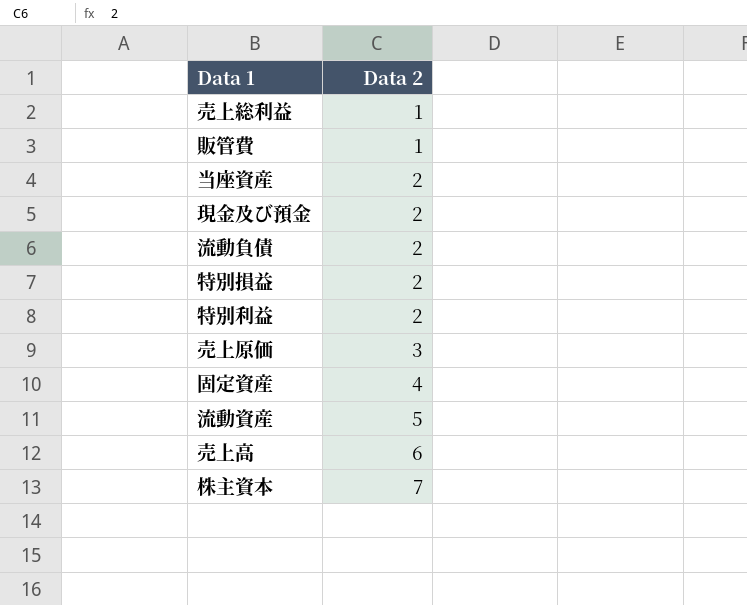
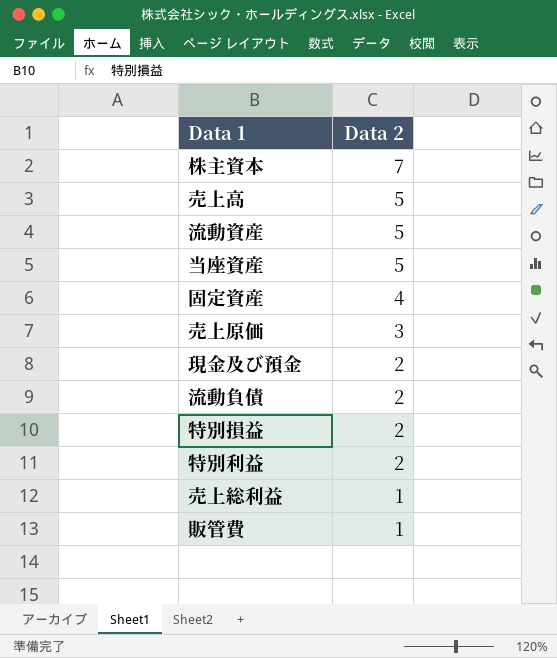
row order: Data 2 ascending -> Data 2 descending
売上高 | Data 2: 6 -> 5
当座資産 | Data 2: 2 -> 5

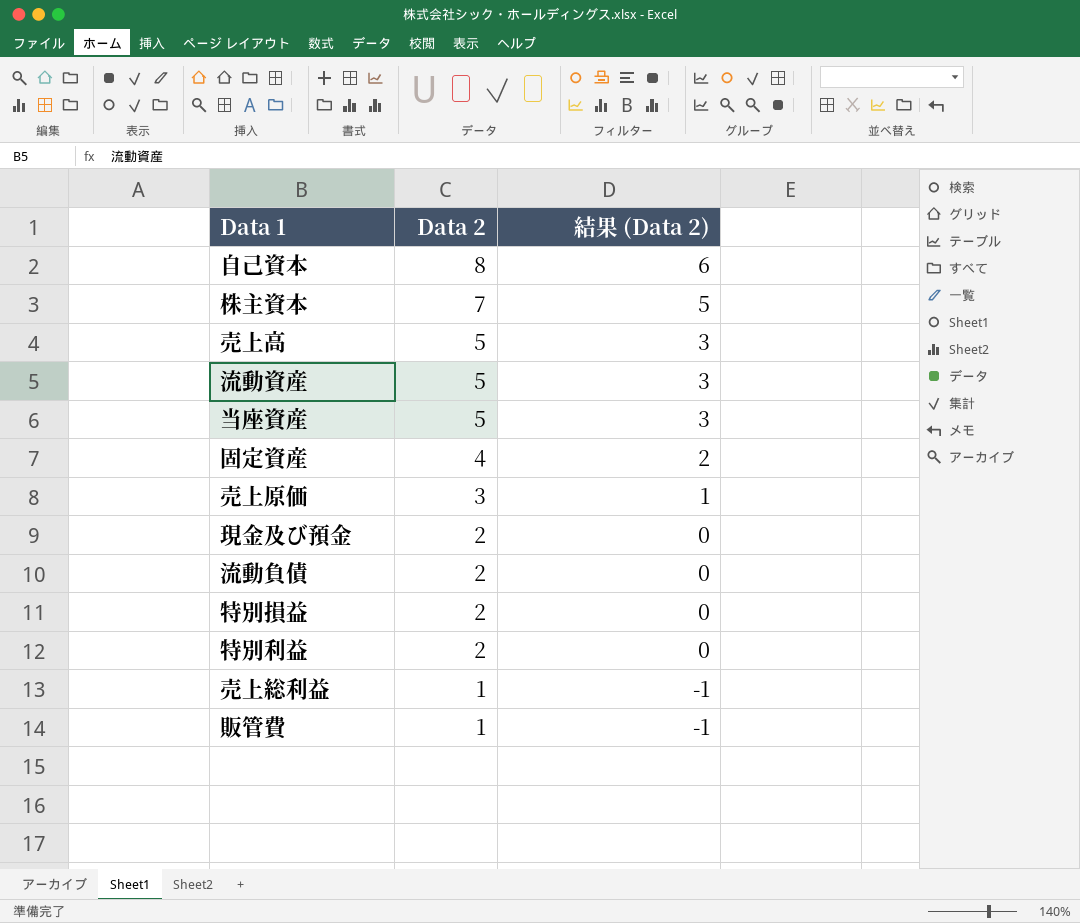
column 結果 (Data 2) | formula: none -> [Data 2] - 2
row 自己資本: none -> 8 | 6

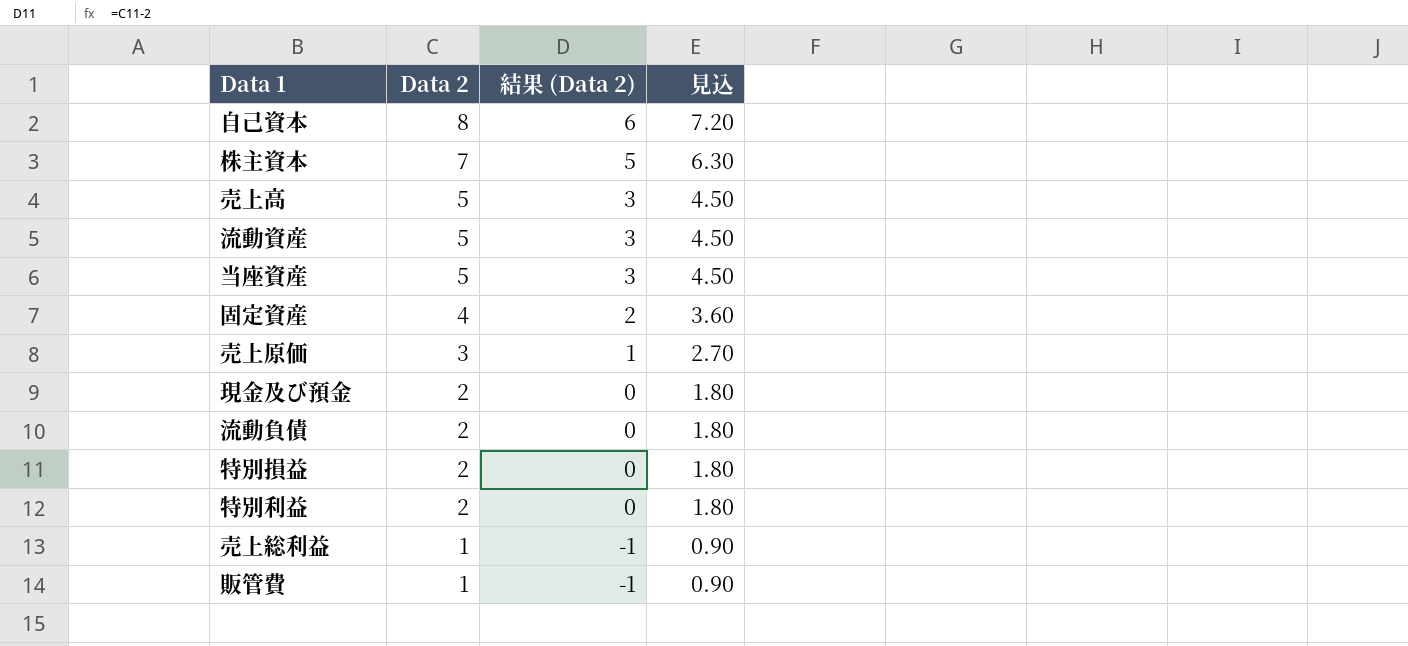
column 見込 | formula: none -> [Data 2] * 0.9

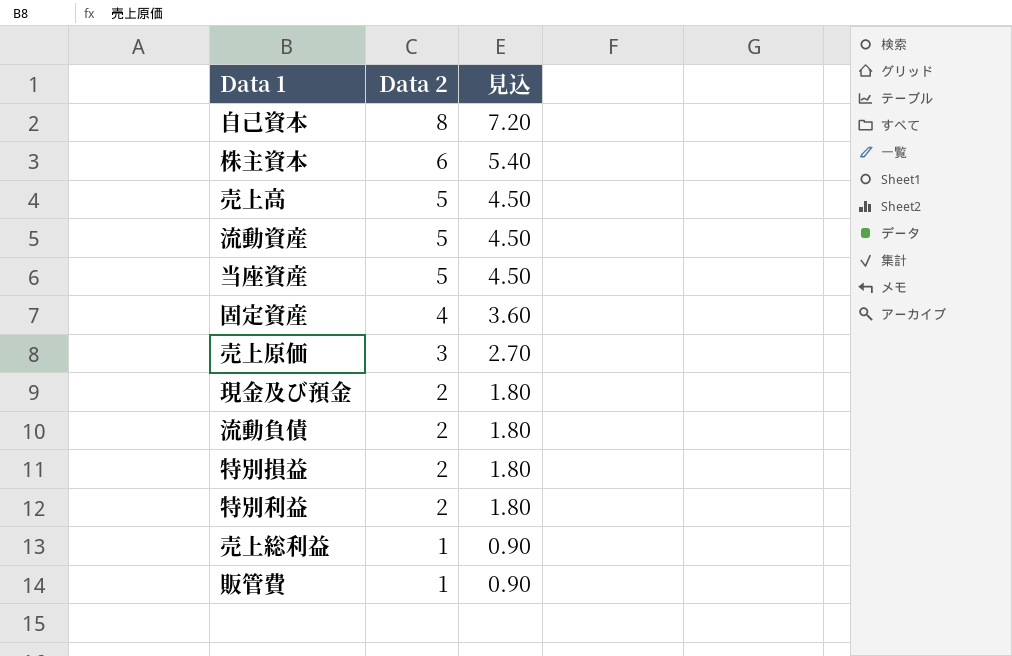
column 結果 (Data 2) | formula: [Data 2] - 2 -> none
株主資本 | Data 2: 7 -> 6
株主資本 | 見込: 6.30 -> 5.40

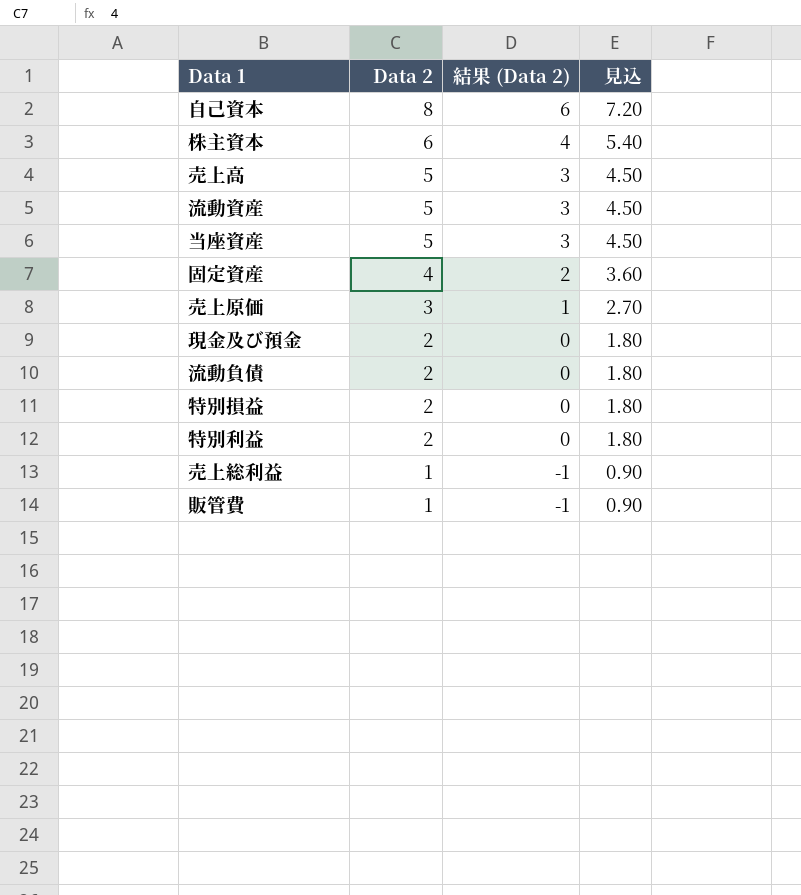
column 結果 (Data 2) | formula: none -> [Data 2] - 2

